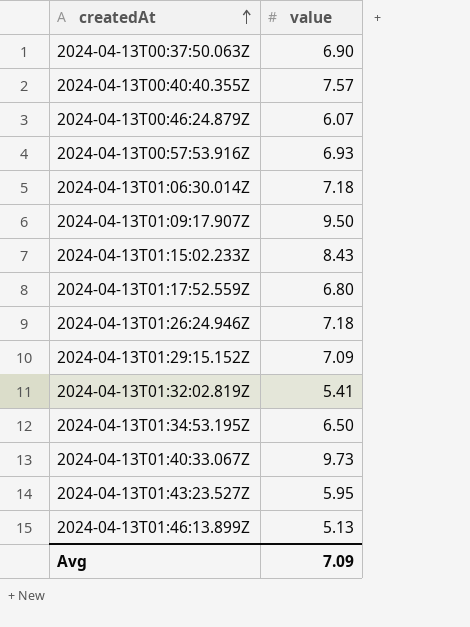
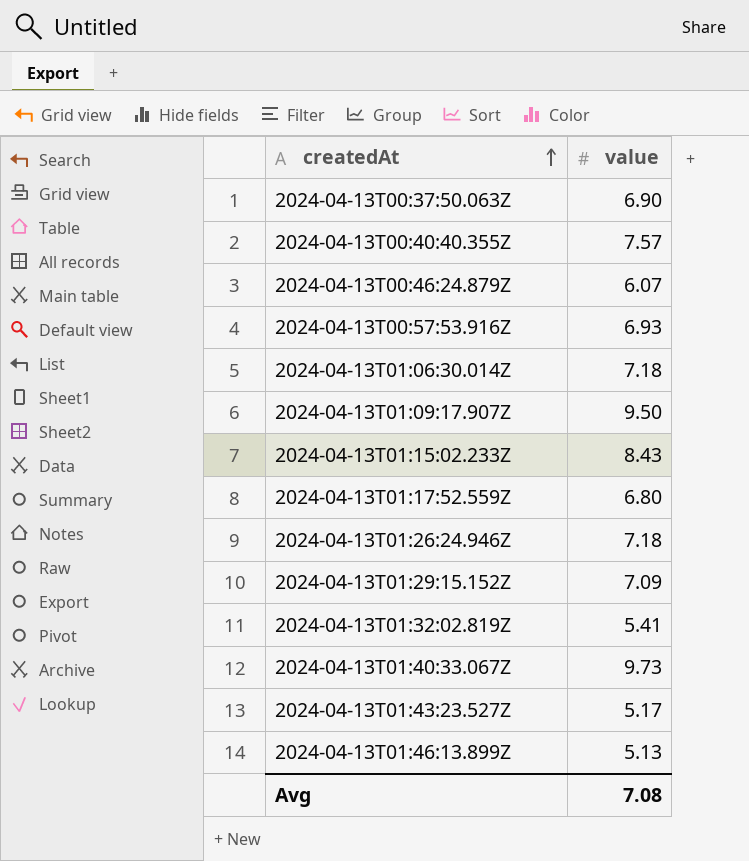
row 2024-04-13T01:34:53.195Z: 6.50 -> none
2024-04-13T01:43:23.527Z | value: 5.95 -> 5.17
Avg | value: 7.09 -> 7.08

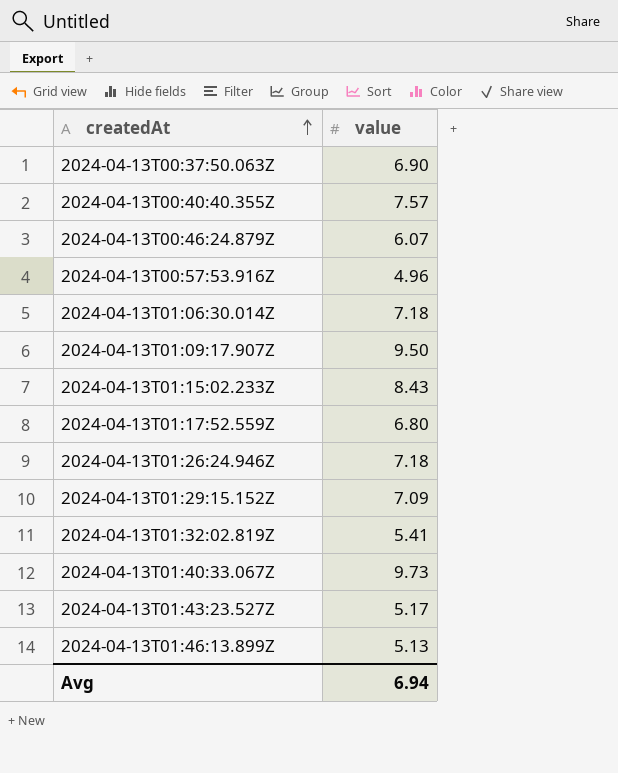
2024-04-13T00:57:53.916Z | value: 6.93 -> 4.96
Avg | value: 7.08 -> 6.94

